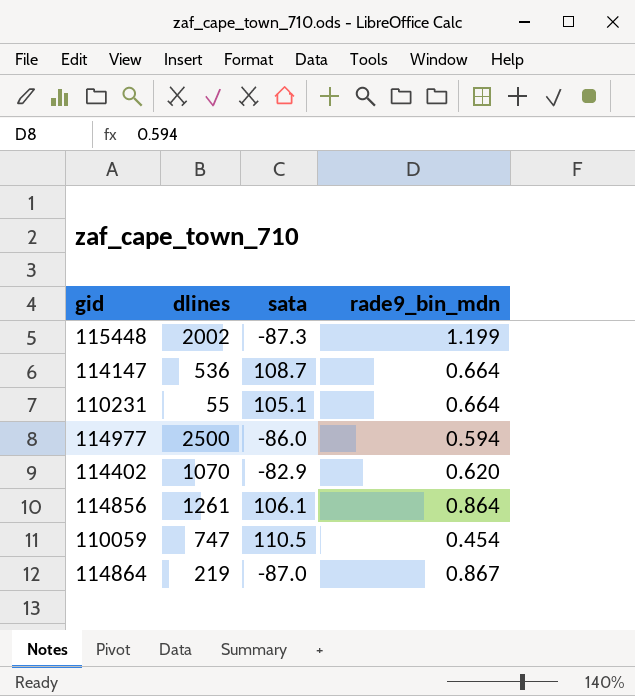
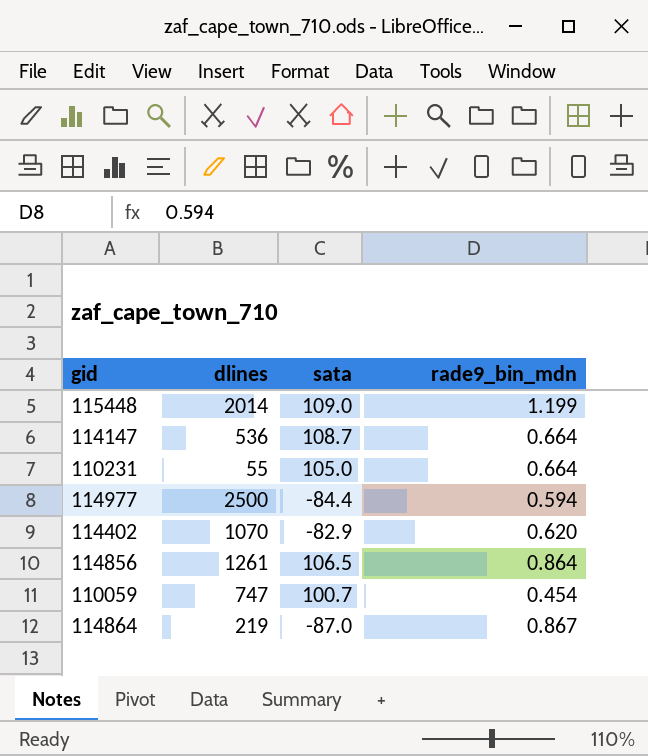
115448 | dlines: 2002 -> 2014
115448 | sata: -87.3 -> 109.0
110231 | sata: 105.1 -> 105.0
114977 | sata: -86.0 -> -84.4
114856 | sata: 106.1 -> 106.5
110059 | sata: 110.5 -> 100.7

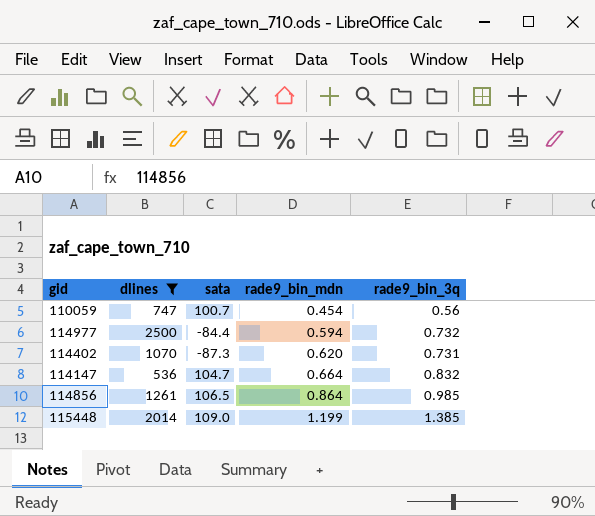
filter: none -> dlines >= 536
row order: none -> rade9_bin_mdn ascending
column rade9_bin_3q | position: none -> 5
114402 | sata: -82.9 -> -87.3
114147 | sata: 108.7 -> 104.7

